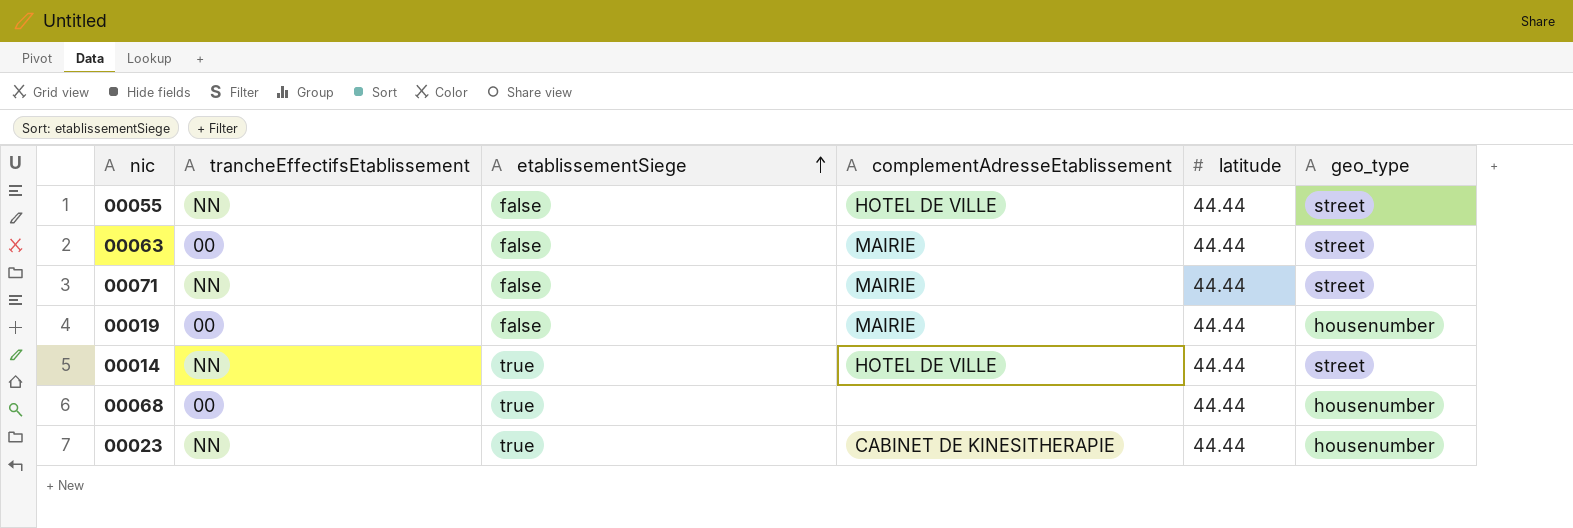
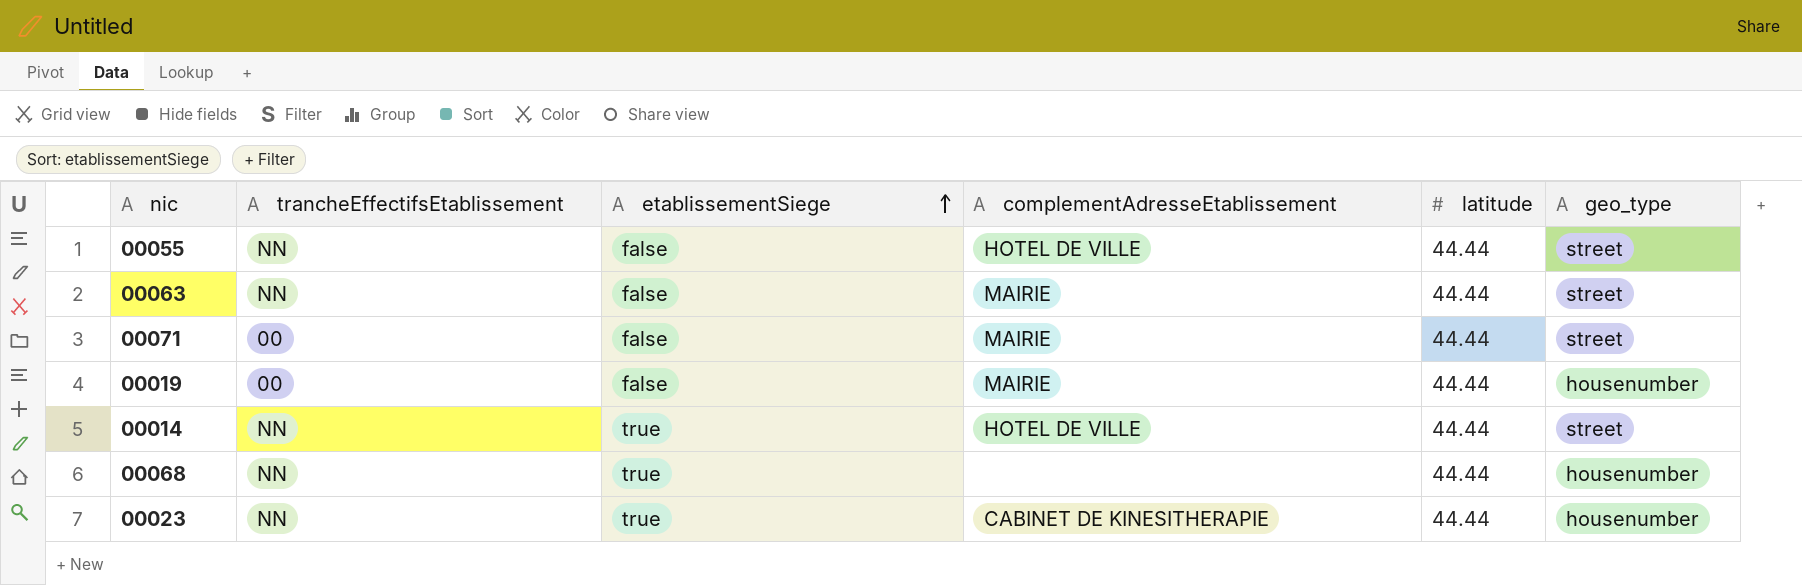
00063 | trancheEffectifsEtablissement: 00 -> NN
00071 | trancheEffectifsEtablissement: NN -> 00
00068 | trancheEffectifsEtablissement: 00 -> NN

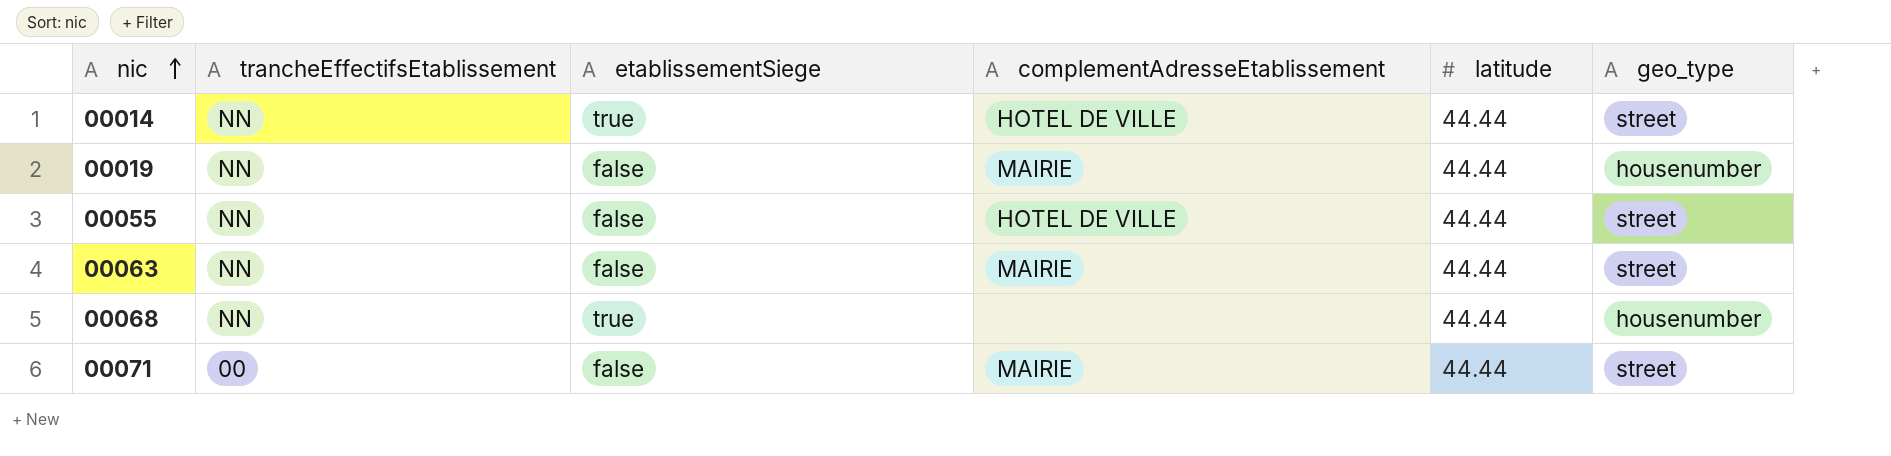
row order: etablissementSiege ascending -> nic ascending
row 00023: NN | true | CABINET DE KINESITHERAPIE | 44.44 | housenumber -> none
00019 | trancheEffectifsEtablissement: 00 -> NN

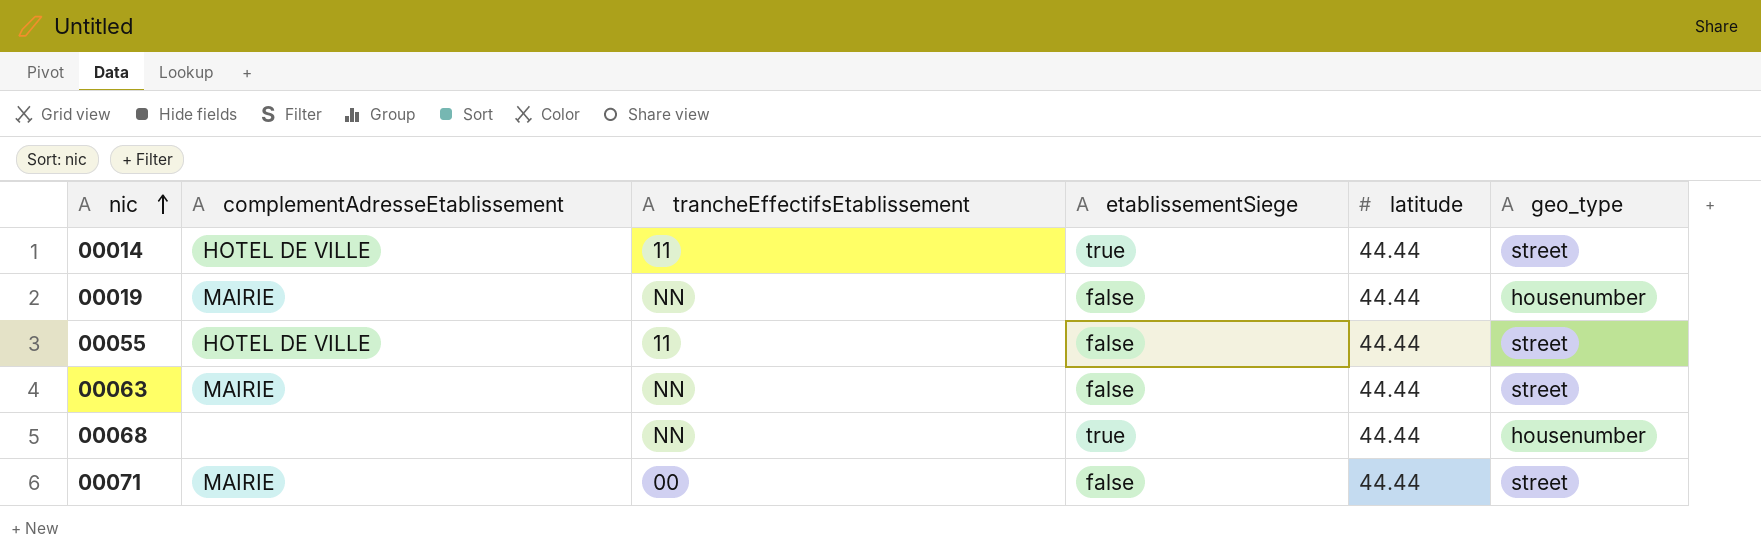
column complementAdresseEtablissement | position: 4 -> 2
00014 | trancheEffectifsEtablissement: NN -> 11
00055 | trancheEffectifsEtablissement: NN -> 11

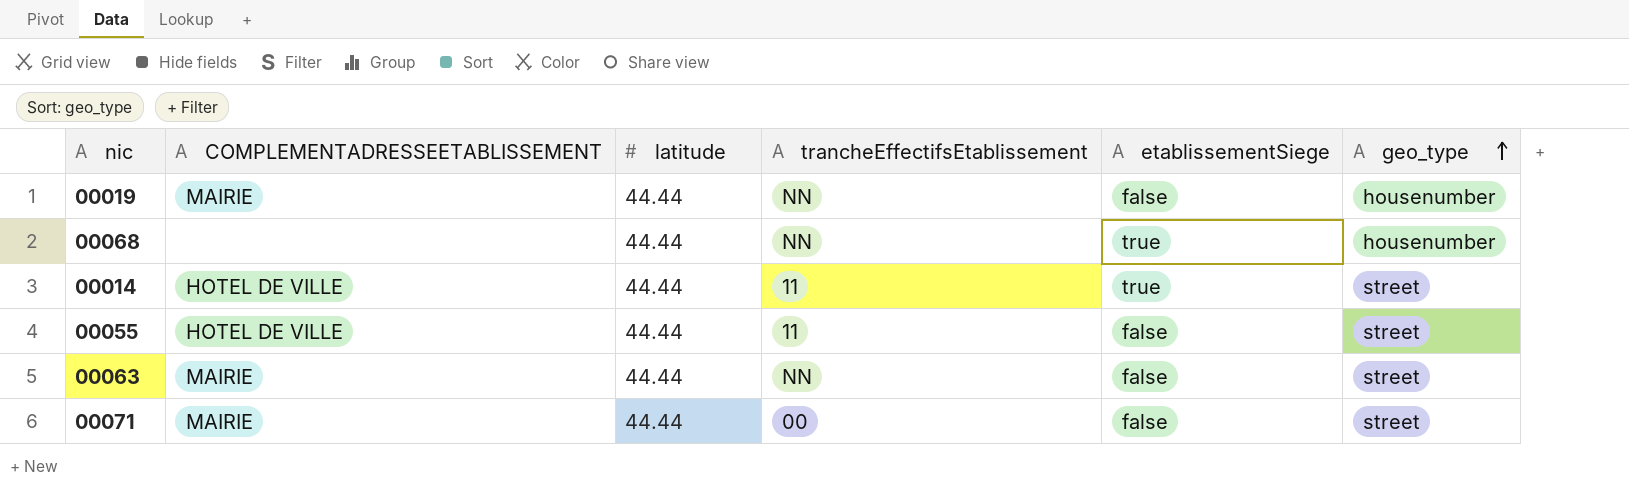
row order: nic ascending -> geo_type ascending
column name: complementAdresseEtablissement -> COMPLEMENTADRESSEETABLISSEMENT
column latitude | position: 5 -> 3

